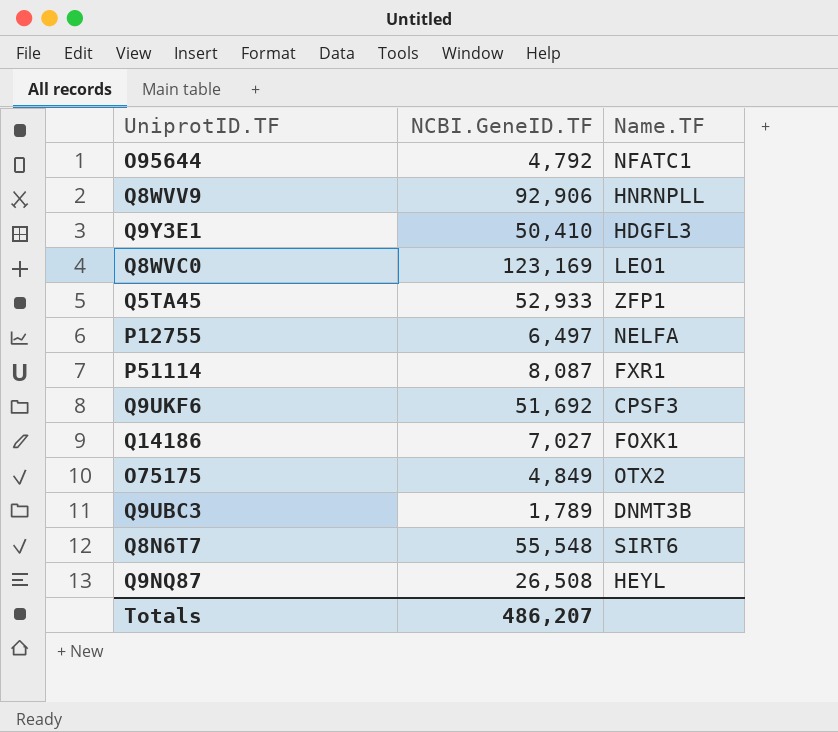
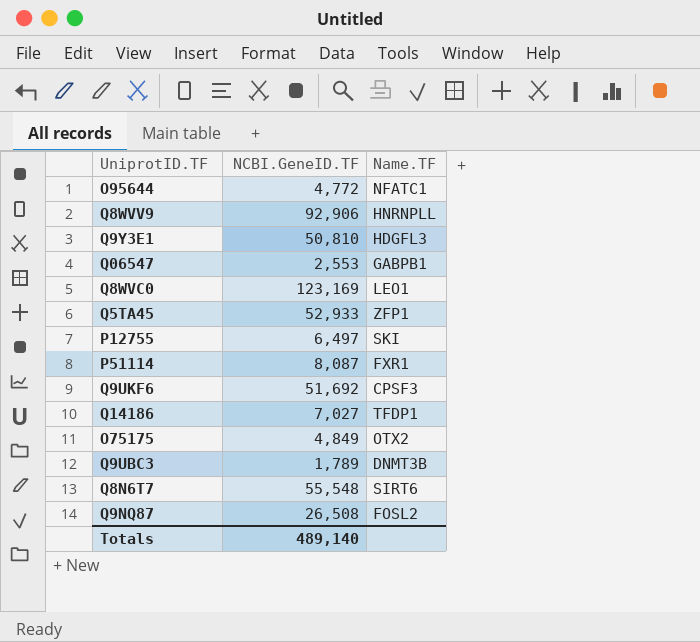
O95644 | NCBI.GeneID.TF: 4,792 -> 4,772
Q9Y3E1 | NCBI.GeneID.TF: 50,410 -> 50,810
row Q06547: none -> 2,553 | GABPB1
P12755 | Name.TF: NELFA -> SKI
Q14186 | Name.TF: FOXK1 -> TFDP1
Q9NQ87 | Name.TF: HEYL -> FOSL2
Totals | NCBI.GeneID.TF: 486,207 -> 489,140

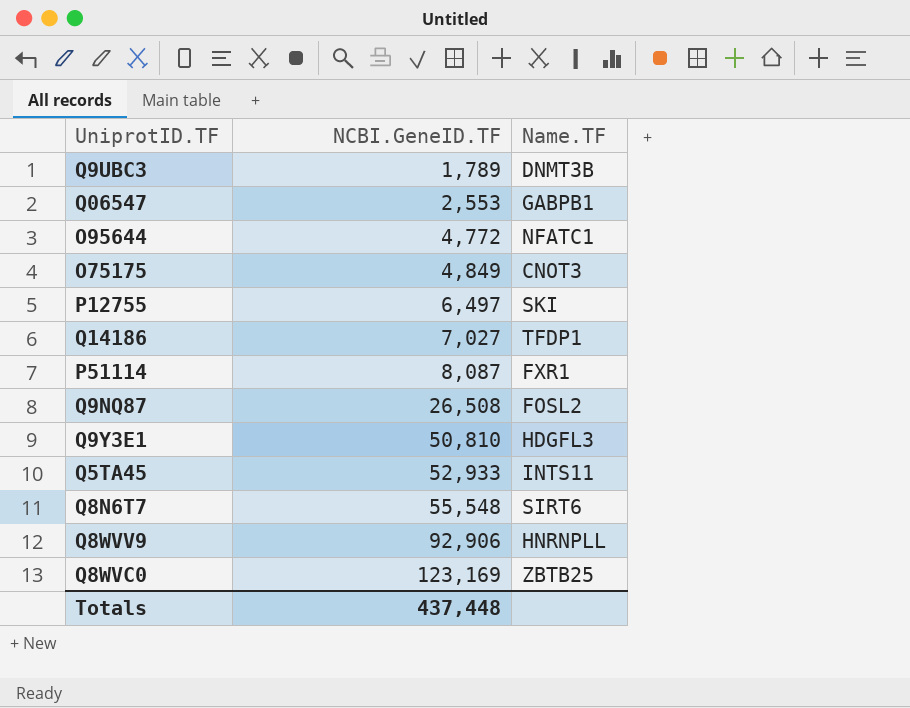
row order: none -> NCBI.GeneID.TF ascending
row Q9UKF6: 51,692 | CPSF3 -> none
O75175 | Name.TF: OTX2 -> CNOT3
Q5TA45 | Name.TF: ZFP1 -> INTS11
Q8WVC0 | Name.TF: LEO1 -> ZBTB25
Totals | NCBI.GeneID.TF: 489,140 -> 437,448

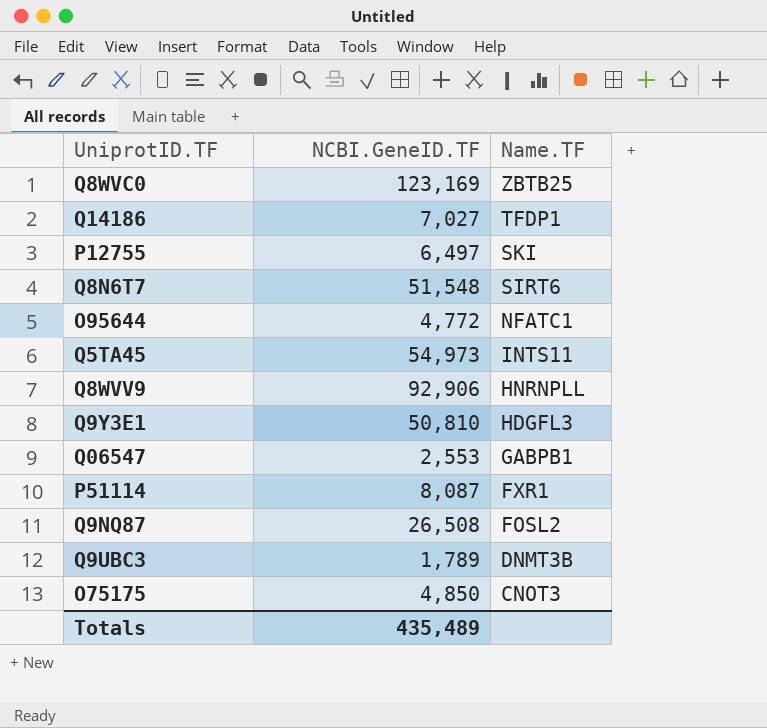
row order: NCBI.GeneID.TF ascending -> Name.TF descending
Q8N6T7 | NCBI.GeneID.TF: 55,548 -> 51,548
Q5TA45 | NCBI.GeneID.TF: 52,933 -> 54,973
O75175 | NCBI.GeneID.TF: 4,849 -> 4,850
Totals | NCBI.GeneID.TF: 437,448 -> 435,489

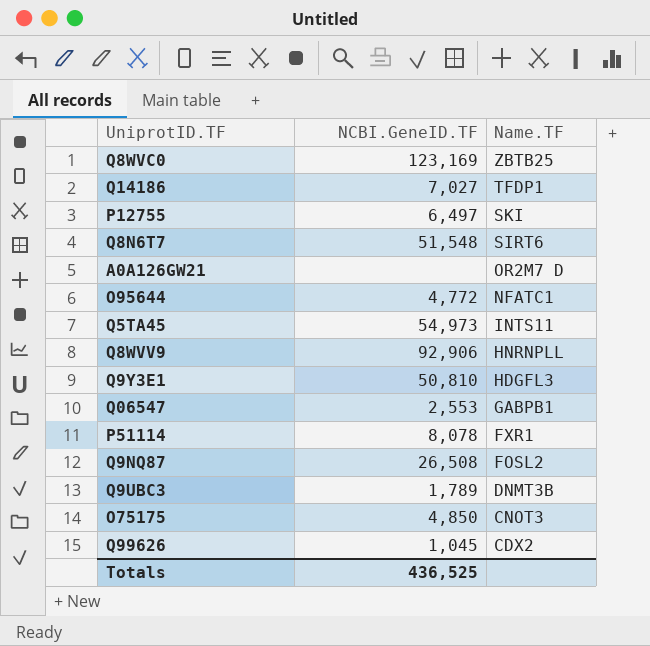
row A0A126GW21: none -> none | OR2M7 D
P51114 | NCBI.GeneID.TF: 8,087 -> 8,078
row Q99626: none -> 1,045 | CDX2
Totals | NCBI.GeneID.TF: 435,489 -> 436,525

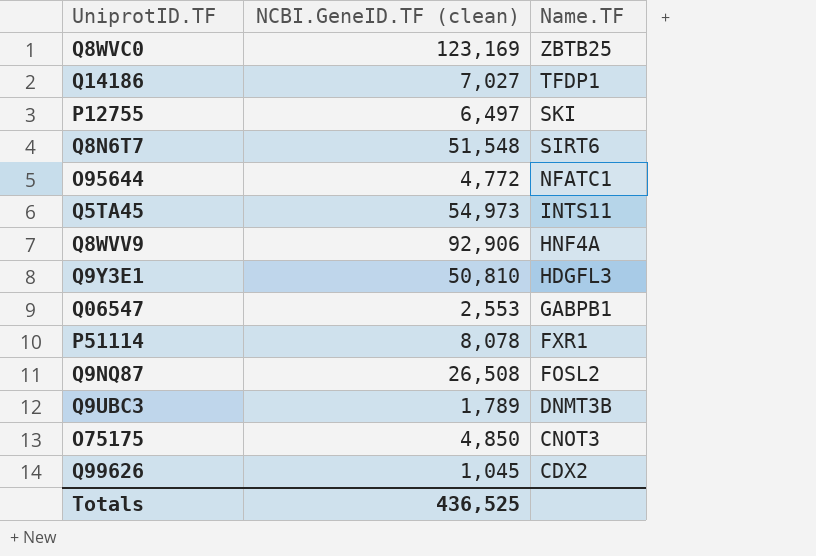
column name: NCBI.GeneID.TF -> NCBI.GeneID.TF (clean)
row A0A126GW21: none | OR2M7 D -> none
Q8WVV9 | Name.TF: HNRNPLL -> HNF4A

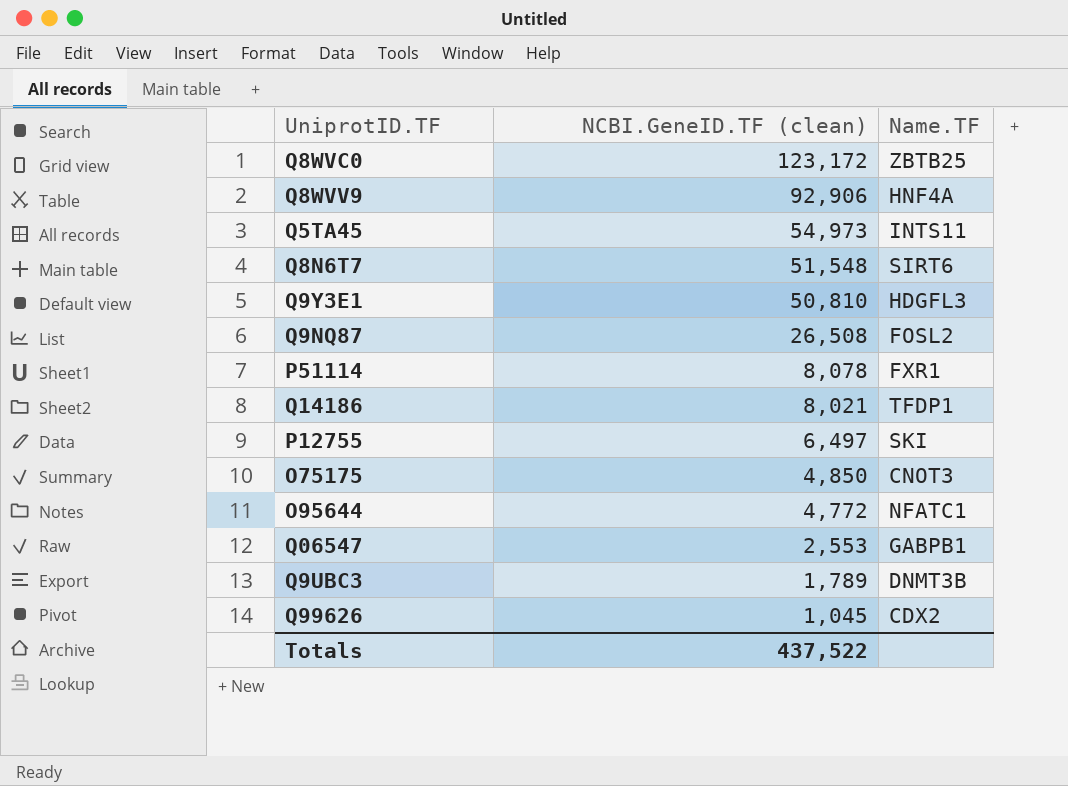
row order: Name.TF descending -> NCBI.GeneID.TF (clean) descending
Q8WVC0 | NCBI.GeneID.TF (clean): 123,169 -> 123,172
Q14186 | NCBI.GeneID.TF (clean): 7,027 -> 8,021
Totals | NCBI.GeneID.TF (clean): 436,525 -> 437,522

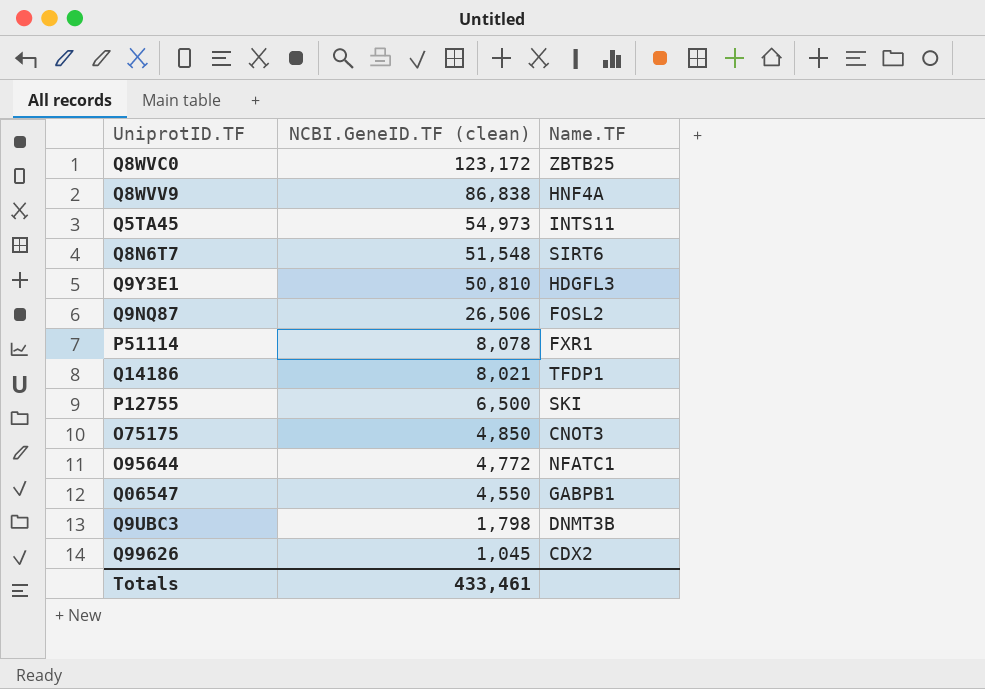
Q8WVV9 | NCBI.GeneID.TF (clean): 92,906 -> 86,838
Q9NQ87 | NCBI.GeneID.TF (clean): 26,508 -> 26,506
P12755 | NCBI.GeneID.TF (clean): 6,497 -> 6,500
Q06547 | NCBI.GeneID.TF (clean): 2,553 -> 4,550
Q9UBC3 | NCBI.GeneID.TF (clean): 1,789 -> 1,798
Totals | NCBI.GeneID.TF (clean): 437,522 -> 433,461

